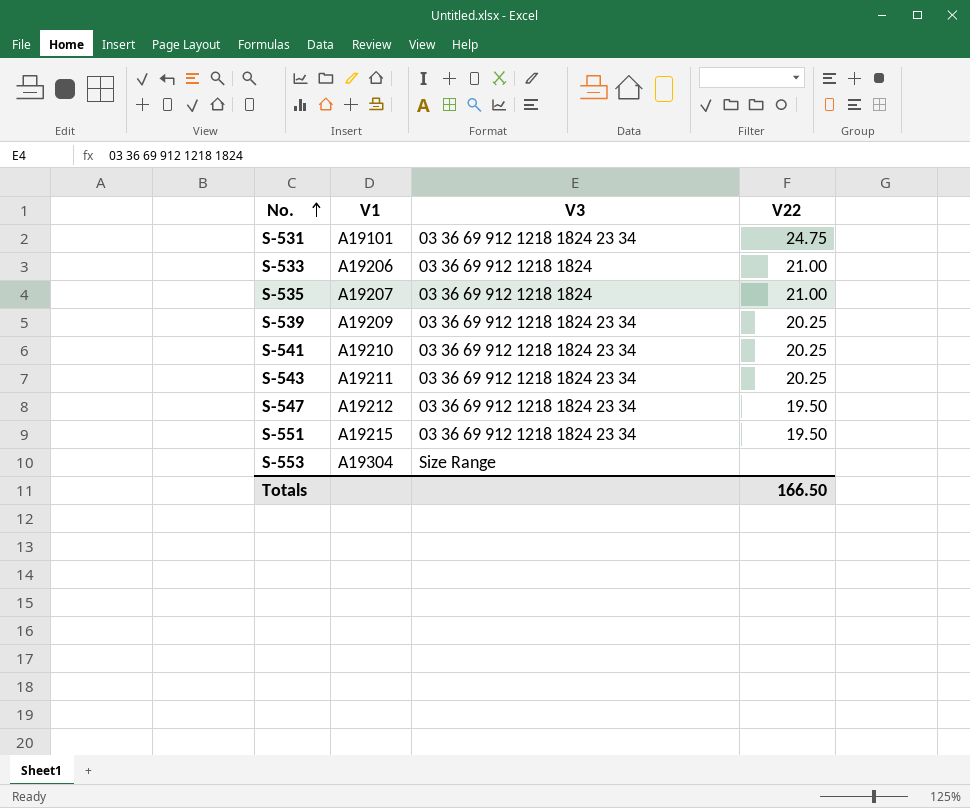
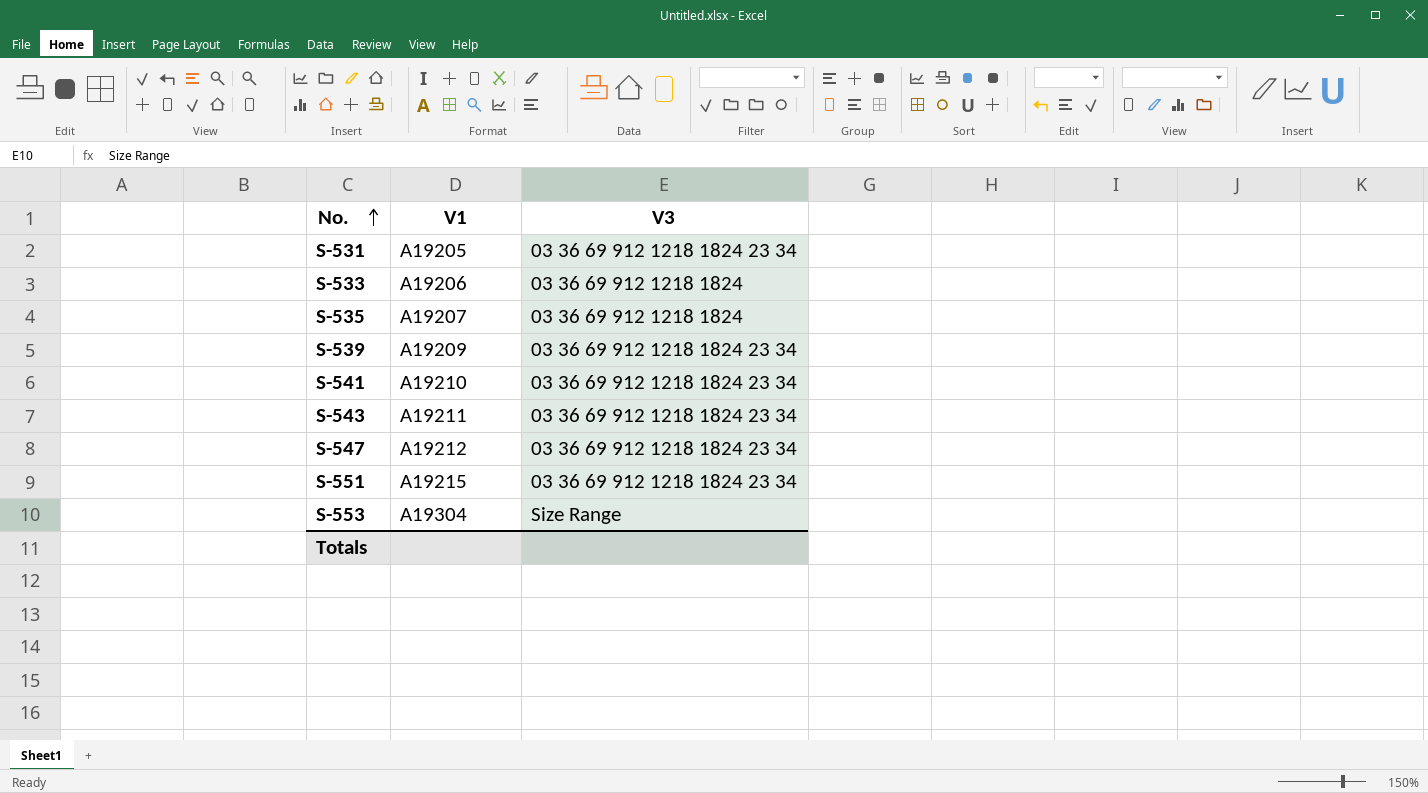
column V22 | position: 4 -> none
S-531 | V1: A19101 -> A19205

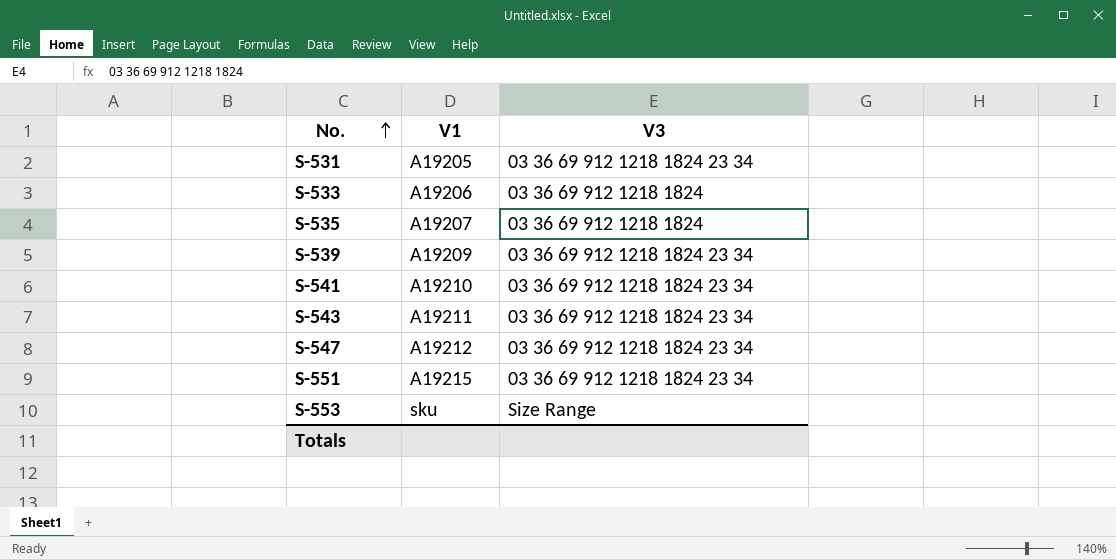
S-553 | V1: A19304 -> sku

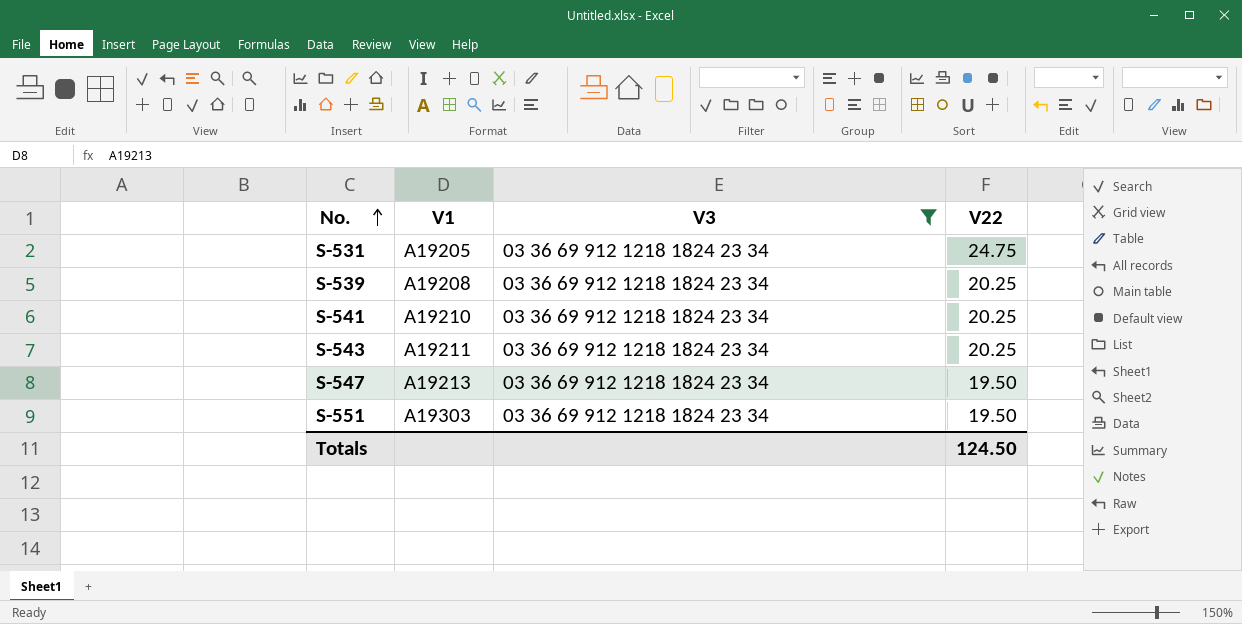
filter: none -> V3 = 03 36 69 912 1218 1824 23 34
column V22 | position: none -> 4
S-539 | V1: A19209 -> A19208
S-547 | V1: A19212 -> A19213
S-551 | V1: A19215 -> A19303

